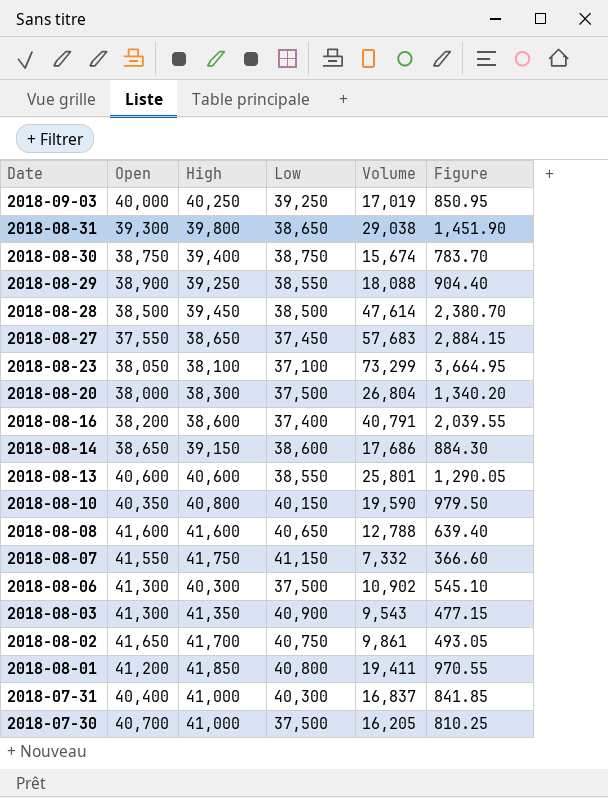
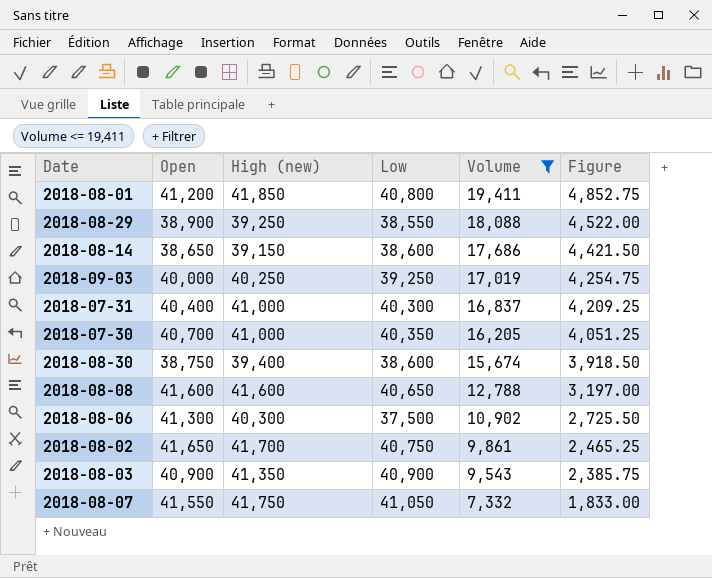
filter: none -> Volume <= 19,411
row order: Date descending -> Volume descending
column name: High -> High (new)
column Figure | formula: [Volume] * 0.05 -> [Volume] * 0.25
2018-07-30 | Low: 37,500 -> 40,350
2018-08-30 | Low: 38,750 -> 38,600
2018-08-03 | Open: 41,300 -> 40,900
2018-08-07 | Low: 41,150 -> 41,050

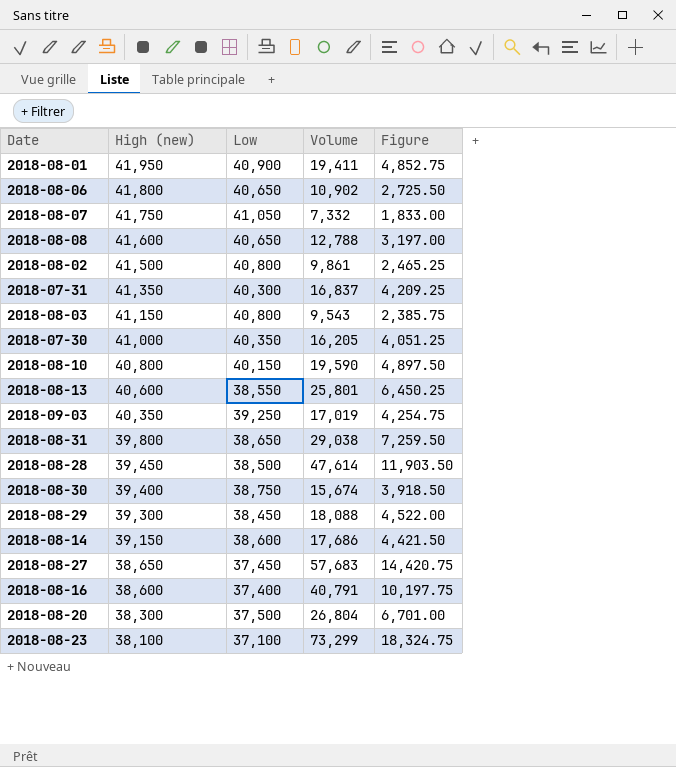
filter: Volume <= 19,411 -> none
row order: Volume descending -> High (new) descending
column Open | position: 2 -> none
2018-08-01 | High (new): 41,850 -> 41,950
2018-08-01 | Low: 40,800 -> 40,900
2018-08-06 | High (new): 40,300 -> 41,800
2018-08-06 | Low: 37,500 -> 40,650
2018-08-02 | High (new): 41,700 -> 41,500
2018-08-02 | Low: 40,750 -> 40,800
2018-07-31 | High (new): 41,000 -> 41,350
2018-08-03 | High (new): 41,350 -> 41,150
2018-08-03 | Low: 40,900 -> 40,800
2018-09-03 | High (new): 40,250 -> 40,350
2018-08-30 | Low: 38,600 -> 38,750
2018-08-29 | High (new): 39,250 -> 39,300
2018-08-29 | Low: 38,550 -> 38,450

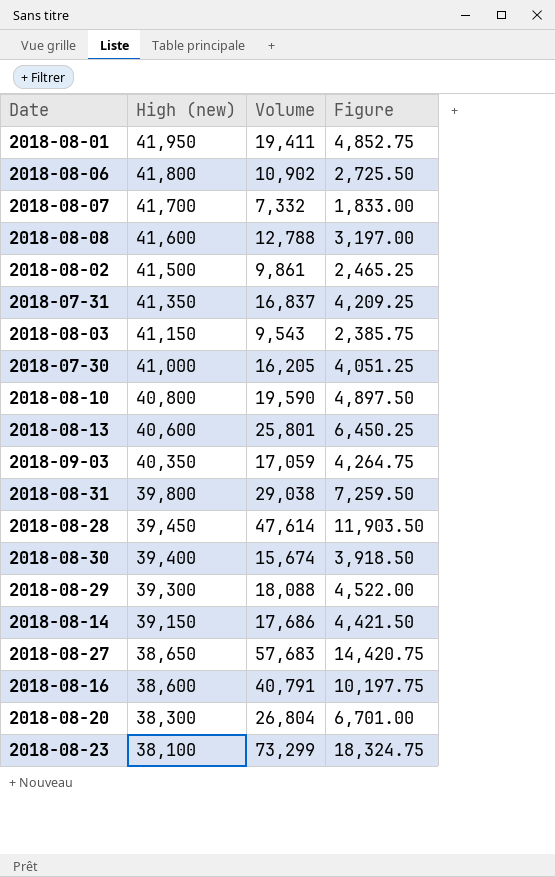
column Low | position: 3 -> none
2018-08-07 | High (new): 41,750 -> 41,700
2018-09-03 | Volume: 17,019 -> 17,059
2018-09-03 | Figure: 4,254.75 -> 4,264.75

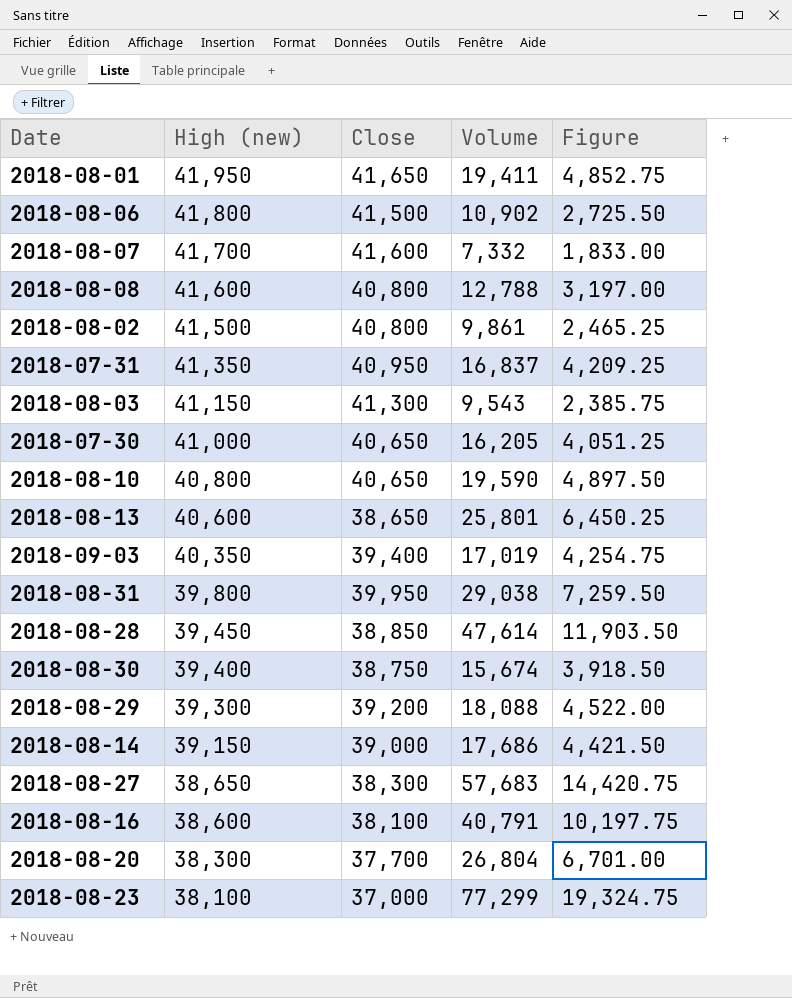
column Close | position: none -> 3
2018-09-03 | Volume: 17,059 -> 17,019
2018-09-03 | Figure: 4,264.75 -> 4,254.75
2018-08-23 | Volume: 73,299 -> 77,299
2018-08-23 | Figure: 18,324.75 -> 19,324.75

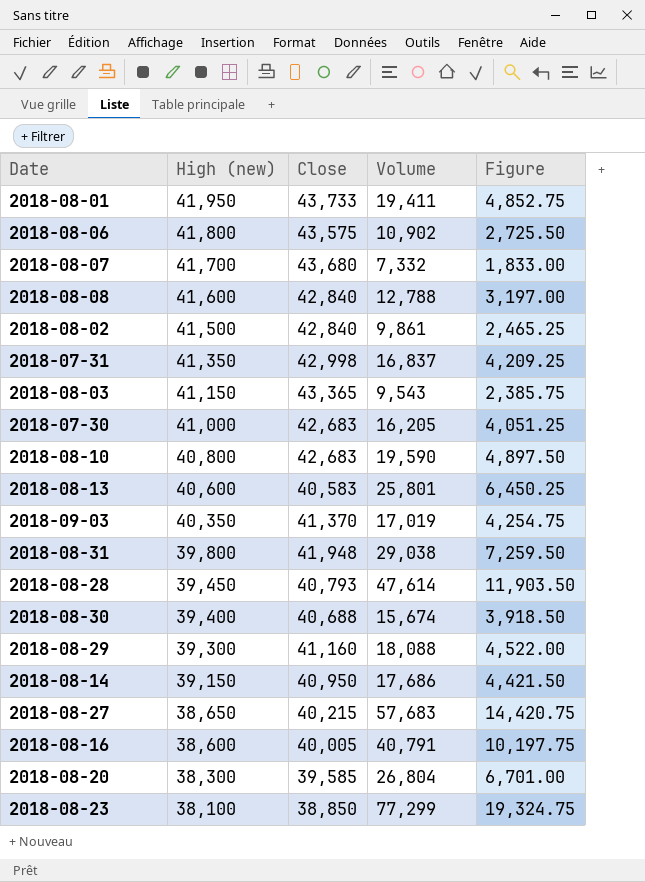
2018-08-01 | Close: 41,650 -> 43,733
2018-08-06 | Close: 41,500 -> 43,575
2018-08-07 | Close: 41,600 -> 43,680
2018-08-08 | Close: 40,800 -> 42,840
2018-08-02 | Close: 40,800 -> 42,840
2018-07-31 | Close: 40,950 -> 42,998
2018-08-03 | Close: 41,300 -> 43,365
2018-07-30 | Close: 40,650 -> 42,683
2018-08-10 | Close: 40,650 -> 42,683
2018-08-13 | Close: 38,650 -> 40,583
2018-09-03 | Close: 39,400 -> 41,370
2018-08-31 | Close: 39,950 -> 41,948
2018-08-28 | Close: 38,850 -> 40,793
2018-08-30 | Close: 38,750 -> 40,688
2018-08-29 | Close: 39,200 -> 41,160
2018-08-14 | Close: 39,000 -> 40,950
2018-08-27 | Close: 38,300 -> 40,215
2018-08-16 | Close: 38,100 -> 40,005
2018-08-20 | Close: 37,700 -> 39,585
2018-08-23 | Close: 37,000 -> 38,850

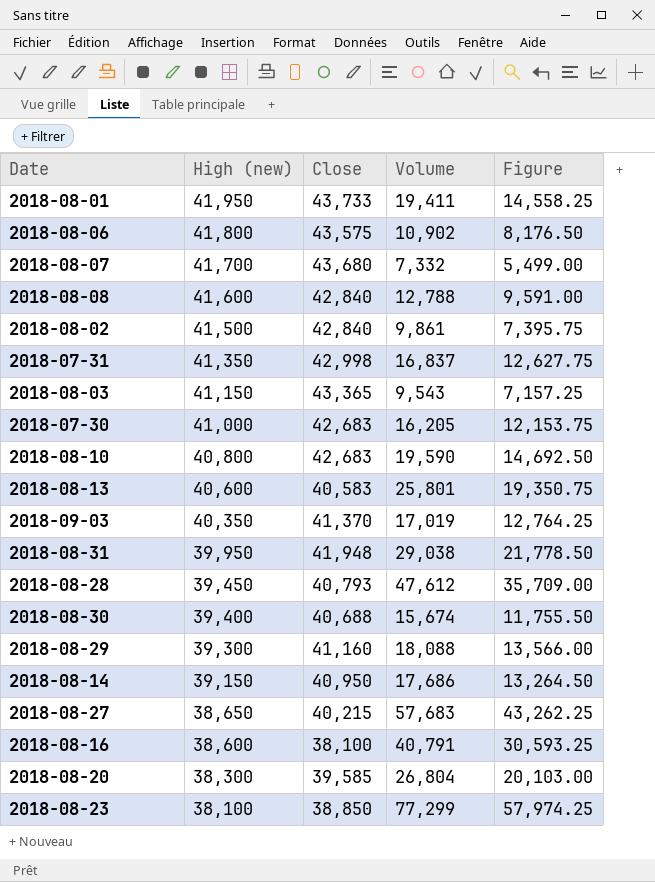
column Figure | formula: [Volume] * 0.25 -> [Volume] * 0.75
2018-08-31 | High (new): 39,800 -> 39,950
2018-08-28 | Volume: 47,614 -> 47,612
2018-08-16 | Close: 40,005 -> 38,100

